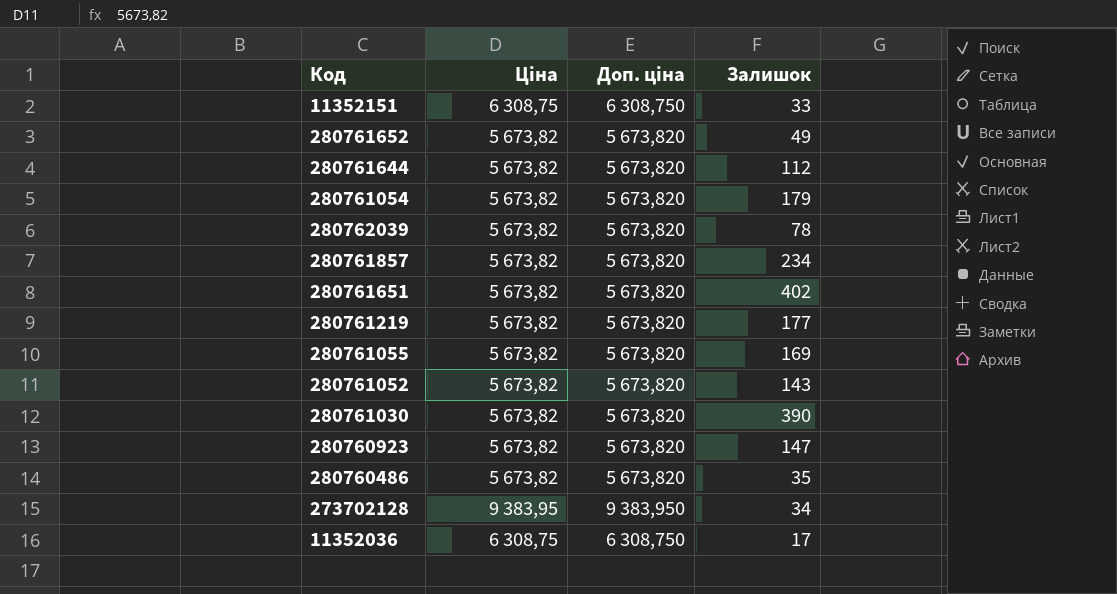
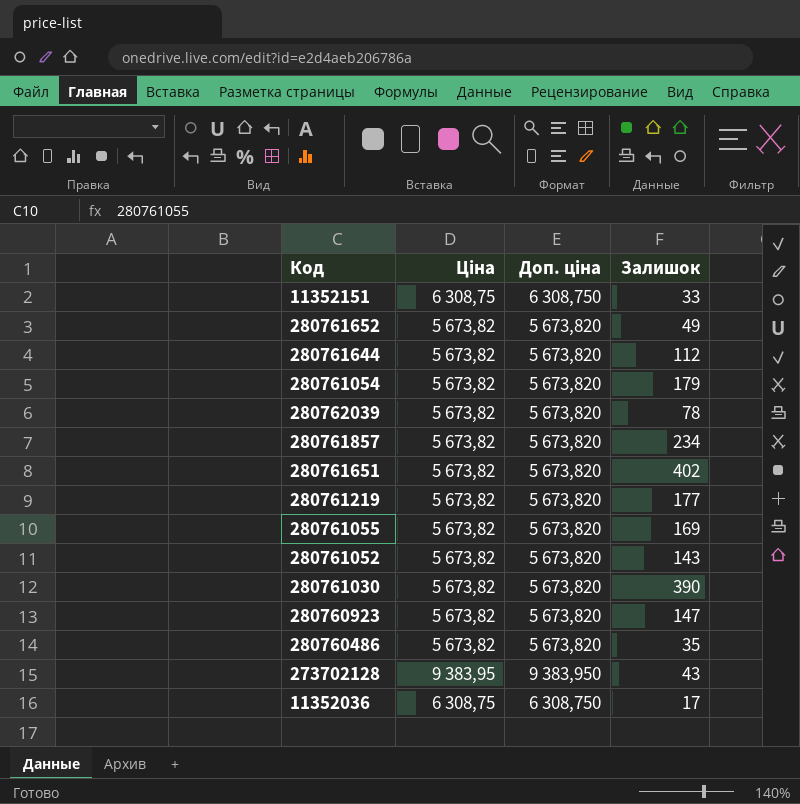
273702128 | Залишок: 34 -> 43

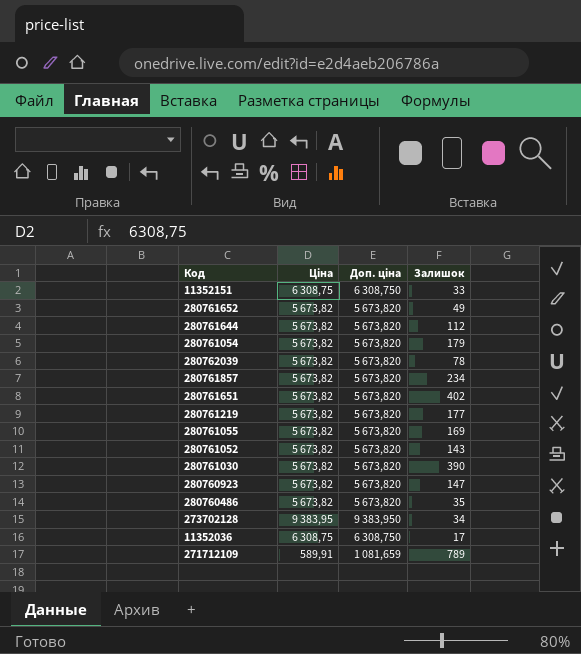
273702128 | Залишок: 43 -> 34
row 271712109: none -> 589,91 | 1 081,659 | 789

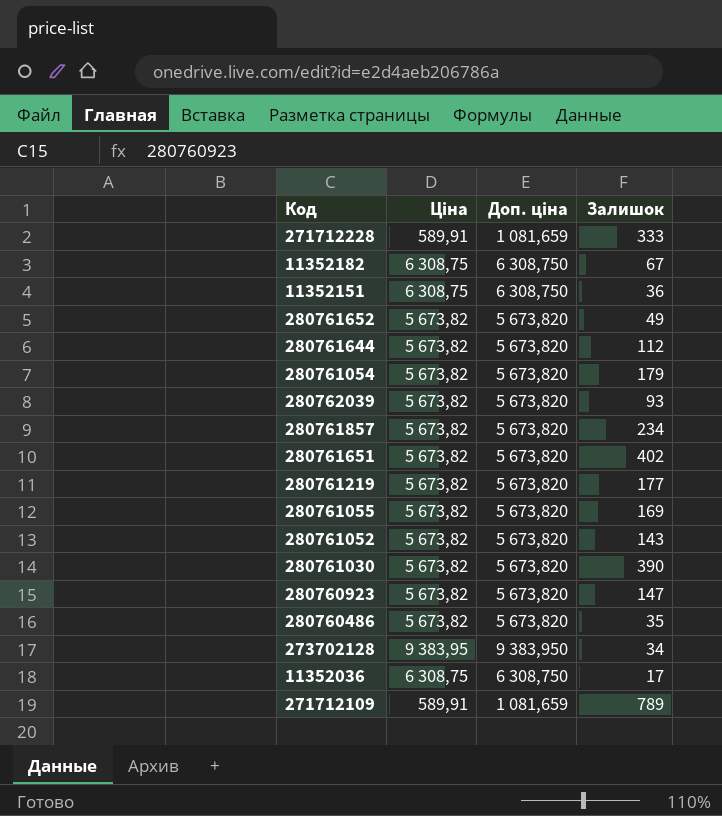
row 271712228: none -> 589,91 | 1 081,659 | 333
row 11352182: none -> 6 308,75 | 6 308,750 | 67
11352151 | Залишок: 33 -> 36
280762039 | Залишок: 78 -> 93

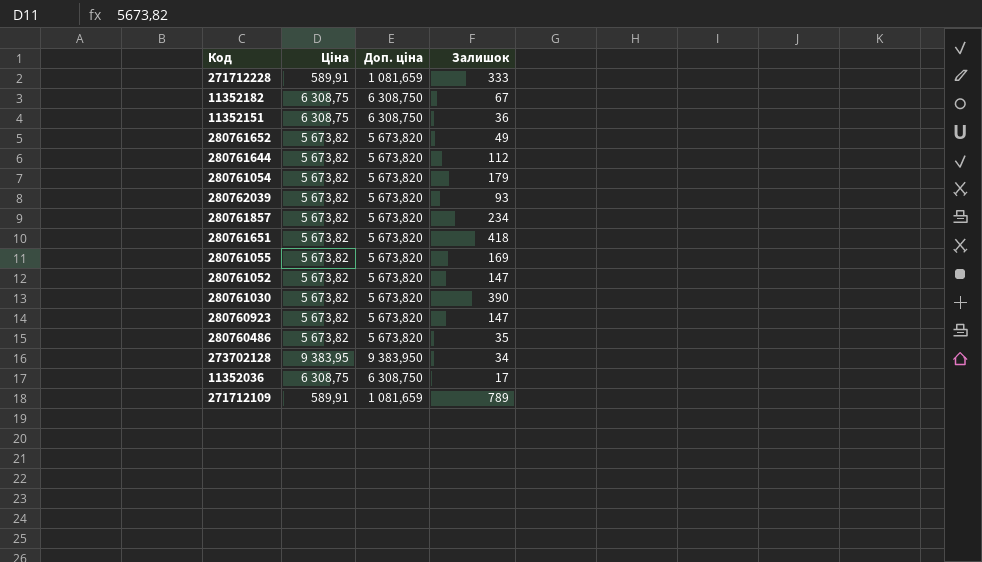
row 280761219: 5 673,82 | 5 673,820 | 177 -> none
280761651 | Залишок: 402 -> 418
280761052 | Залишок: 143 -> 147

